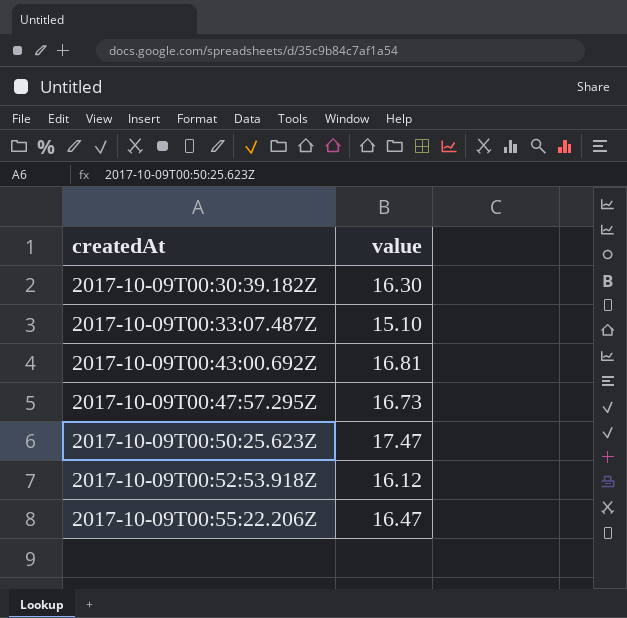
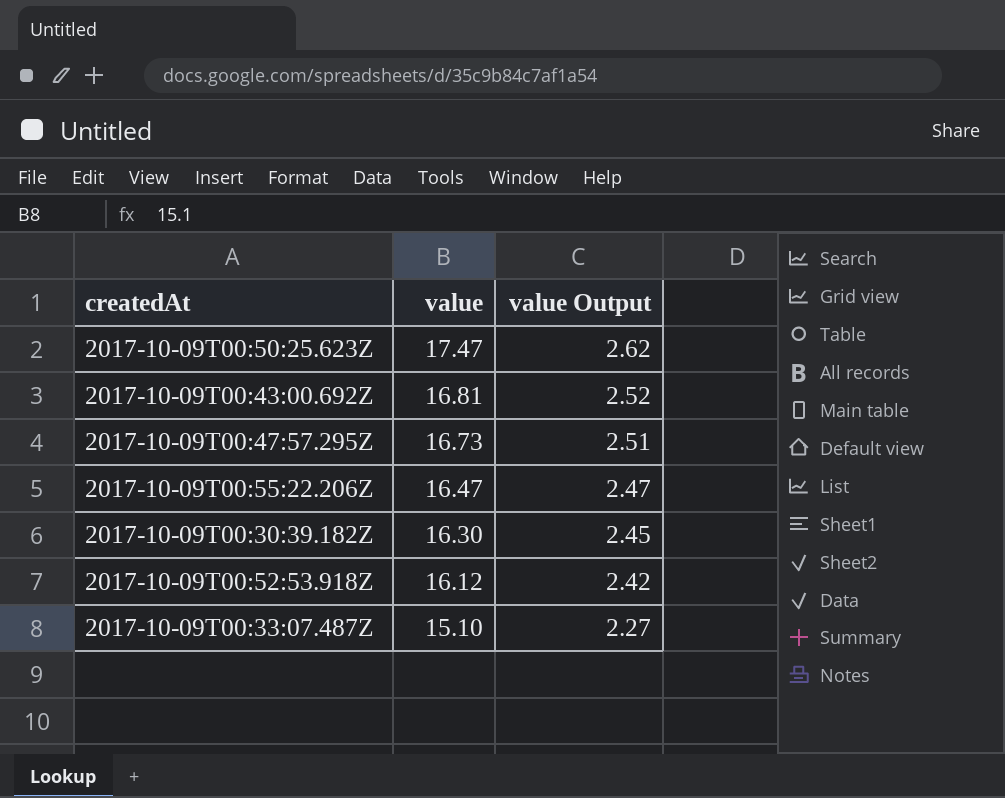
row order: createdAt ascending -> value descending
column value Output | formula: none -> [value] * 0.15

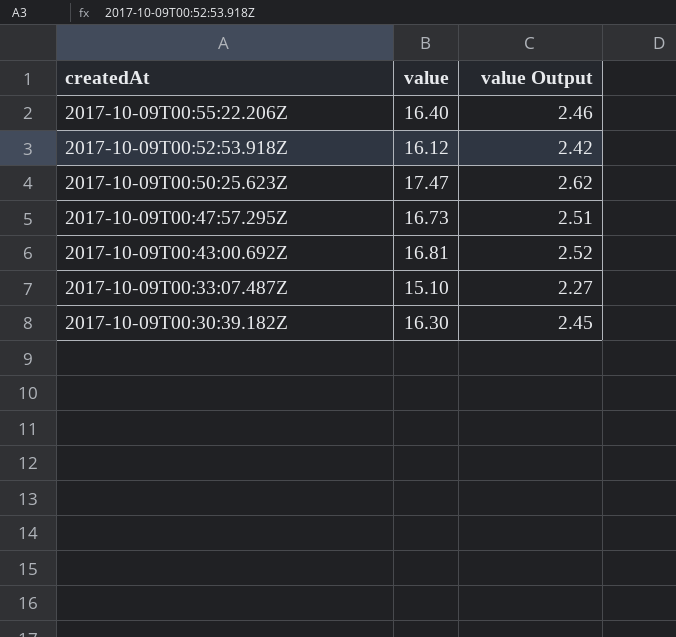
row order: value descending -> createdAt descending
2017-10-09T00:55:22.206Z | value: 16.47 -> 16.40
2017-10-09T00:55:22.206Z | value Output: 2.47 -> 2.46

